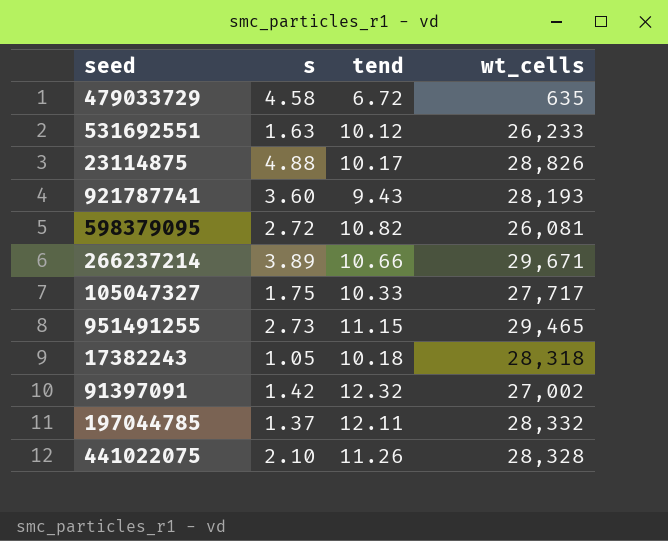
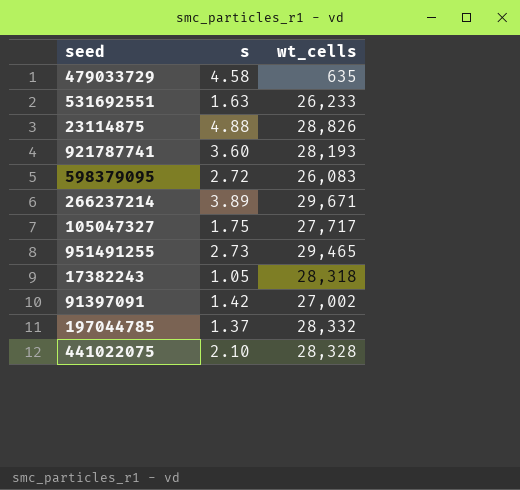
column tend | position: 3 -> none
598379095 | wt_cells: 26,081 -> 26,083

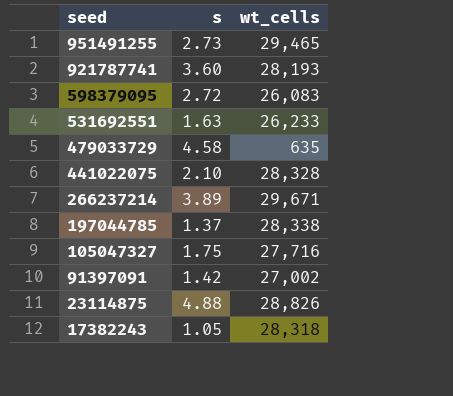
row order: none -> seed descending
197044785 | wt_cells: 28,332 -> 28,338
105047327 | wt_cells: 27,717 -> 27,716

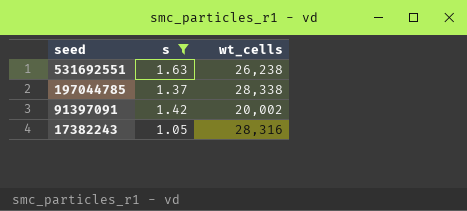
filter: none -> s <= 1.63
531692551 | wt_cells: 26,233 -> 26,238
91397091 | wt_cells: 27,002 -> 20,002
17382243 | wt_cells: 28,318 -> 28,316

